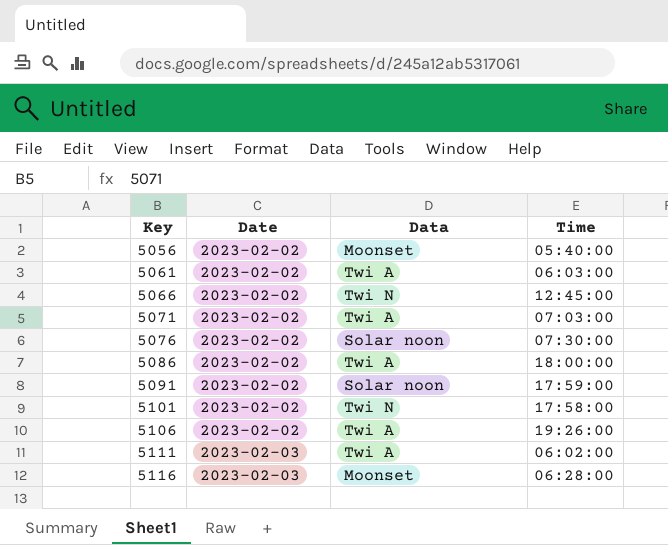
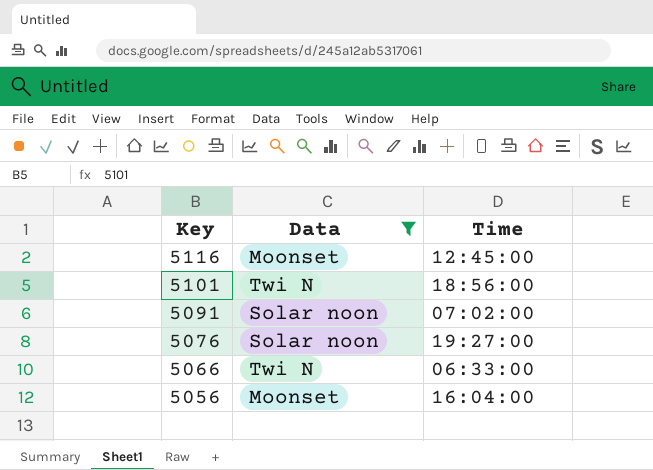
filter: none -> Data != Twi A
row order: Key ascending -> Key descending
column Date | position: 2 -> none
5116 | Time: 06:28:00 -> 12:45:00
5101 | Time: 17:58:00 -> 18:56:00
5091 | Time: 17:59:00 -> 07:02:00
5076 | Time: 07:30:00 -> 19:27:00
5066 | Time: 12:45:00 -> 06:33:00
5056 | Time: 05:40:00 -> 16:04:00

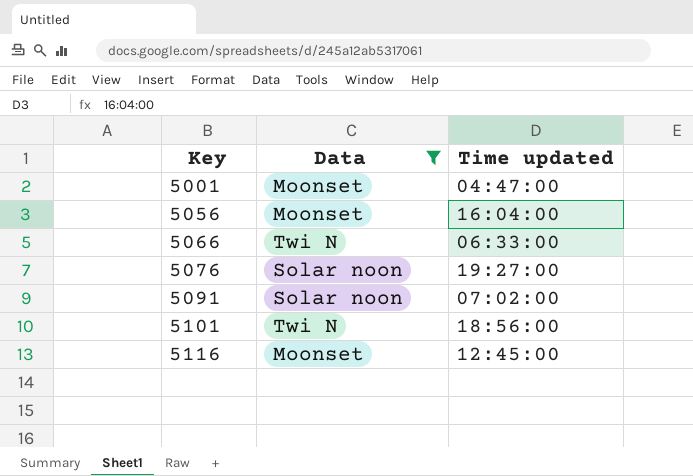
row order: Key descending -> Key ascending
column name: Time -> Time updated
row 5001: none -> Moonset | 04:47:00

